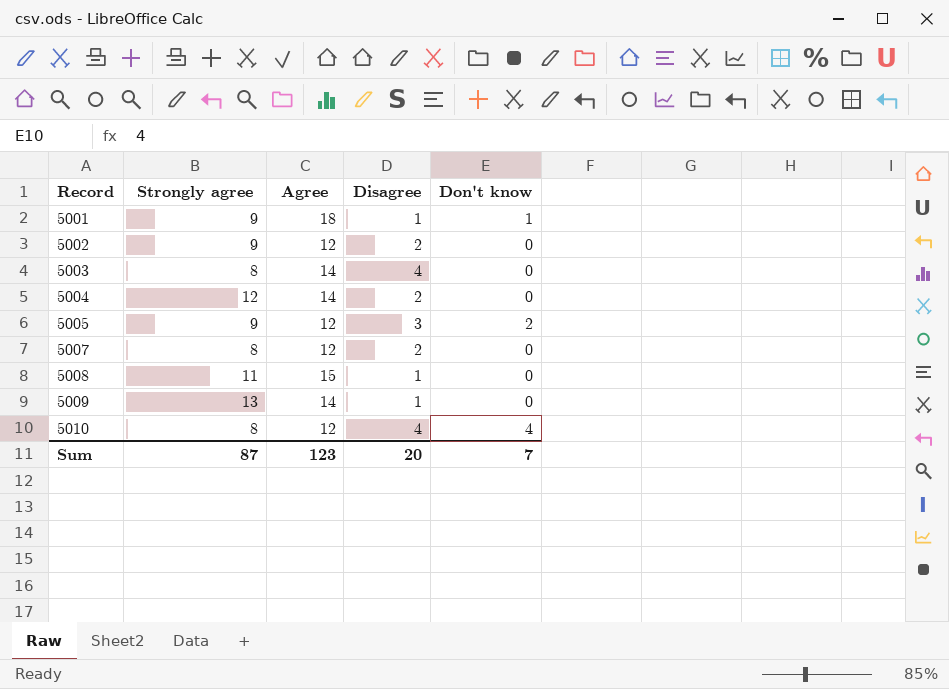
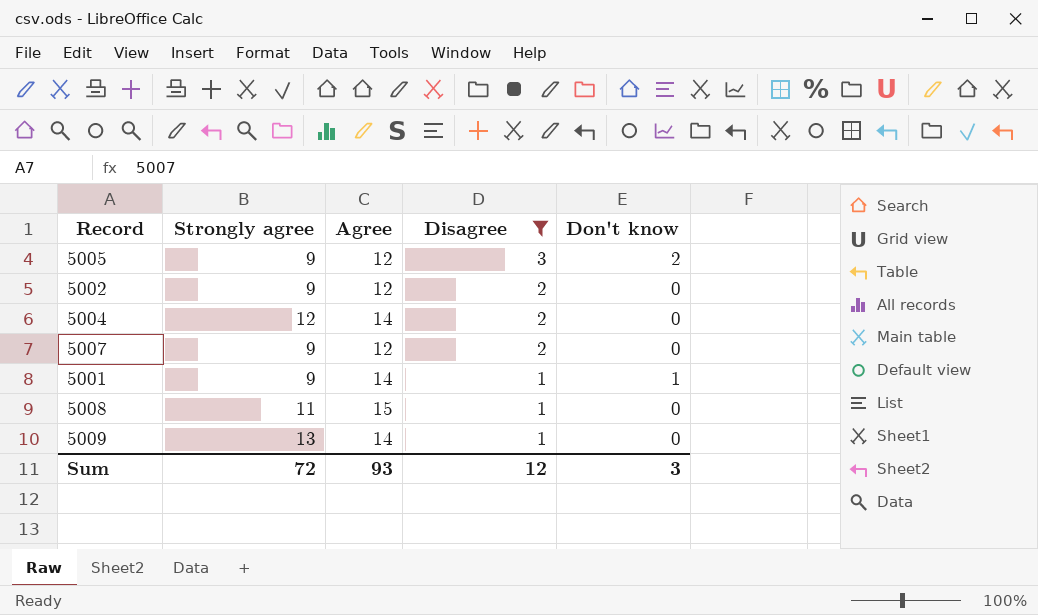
filter: none -> Disagree != 4
row order: Record ascending -> Disagree descending
5007 | Strongly agree: 8 -> 9
5001 | Agree: 18 -> 14
Sum | Strongly agree: 87 -> 72
Sum | Agree: 123 -> 93
Sum | Disagree: 20 -> 12
Sum | Don't know: 7 -> 3

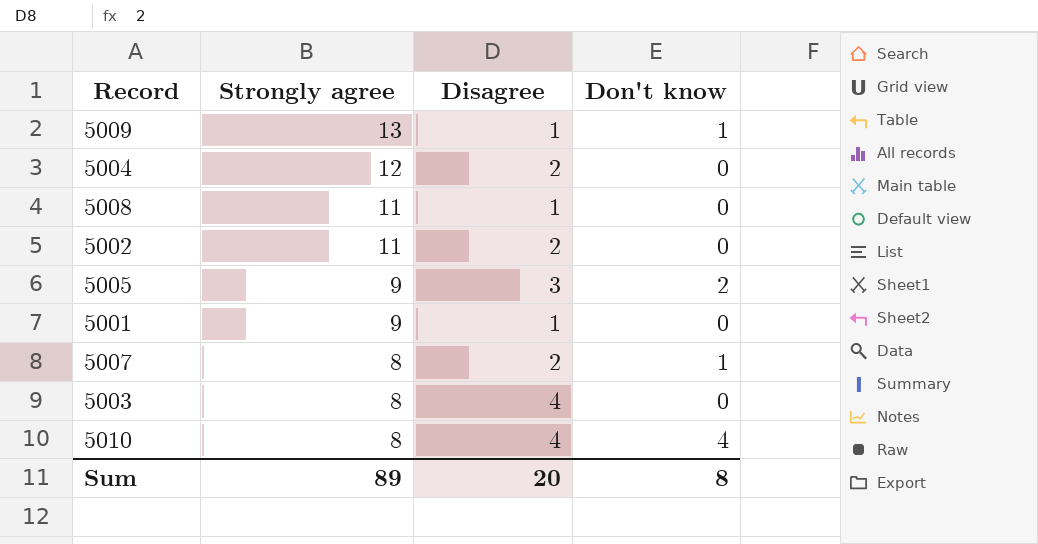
filter: Disagree != 4 -> none
row order: Disagree descending -> Strongly agree descending
column Agree | position: 3 -> none
5009 | Don't know: 0 -> 1
5002 | Strongly agree: 9 -> 11
5001 | Don't know: 1 -> 0
5007 | Strongly agree: 9 -> 8
5007 | Don't know: 0 -> 1
Sum | Strongly agree: 72 -> 89
Sum | Disagree: 12 -> 20
Sum | Don't know: 3 -> 8

